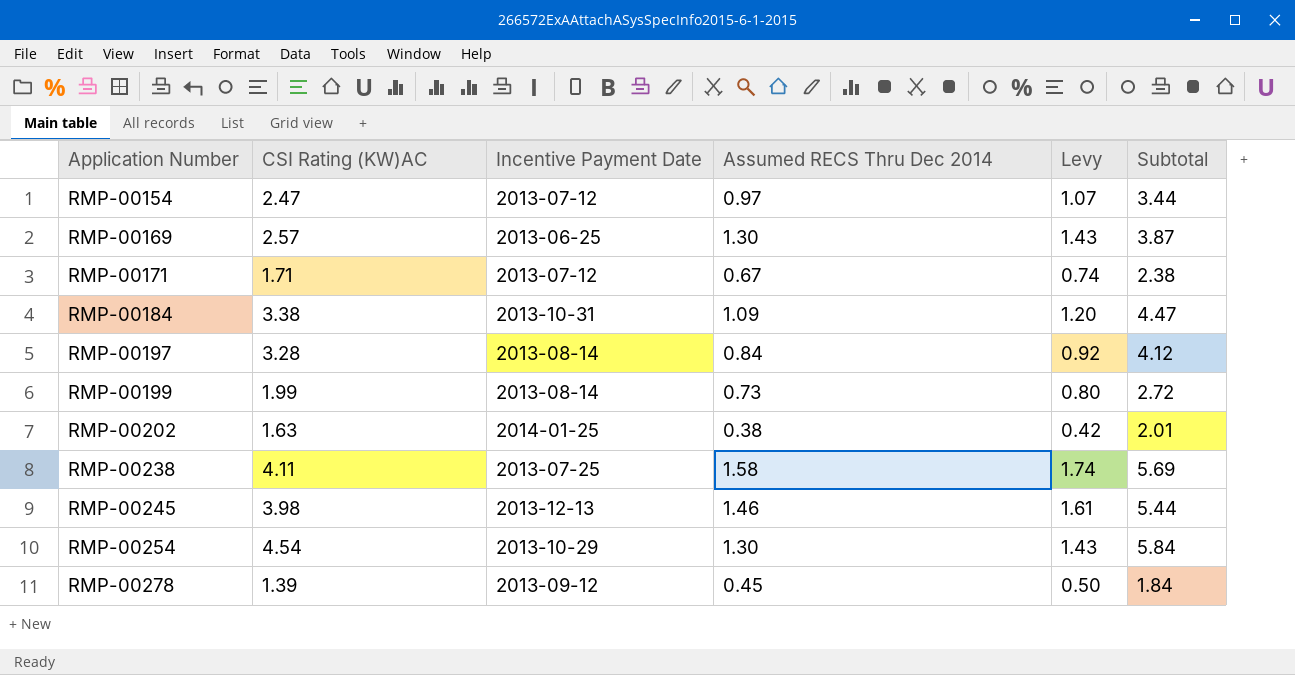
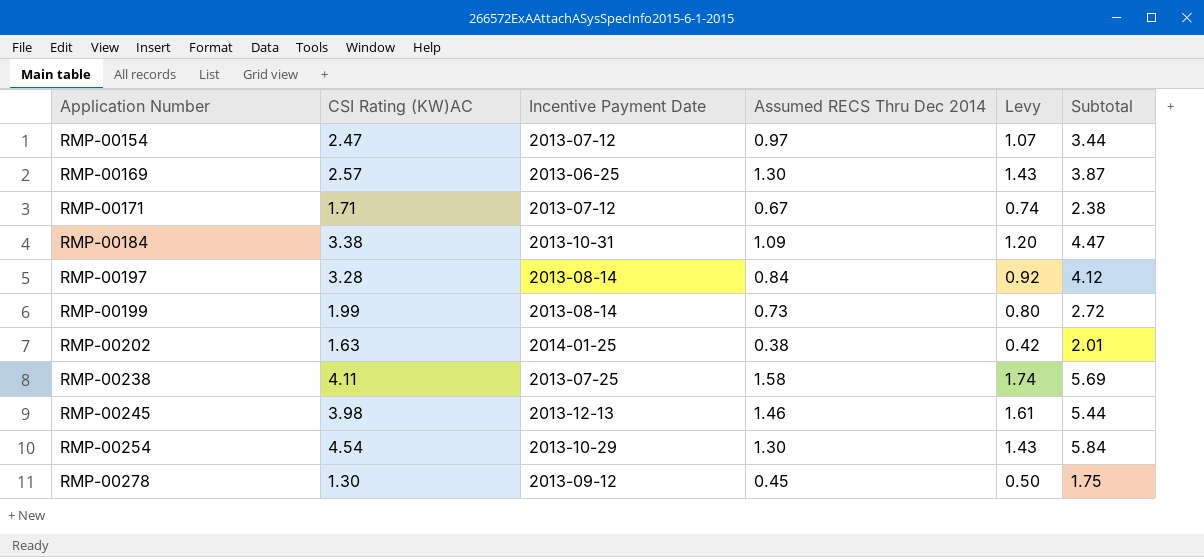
RMP-00278 | CSI Rating (KW)AC: 1.39 -> 1.30
RMP-00278 | Subtotal: 1.84 -> 1.75

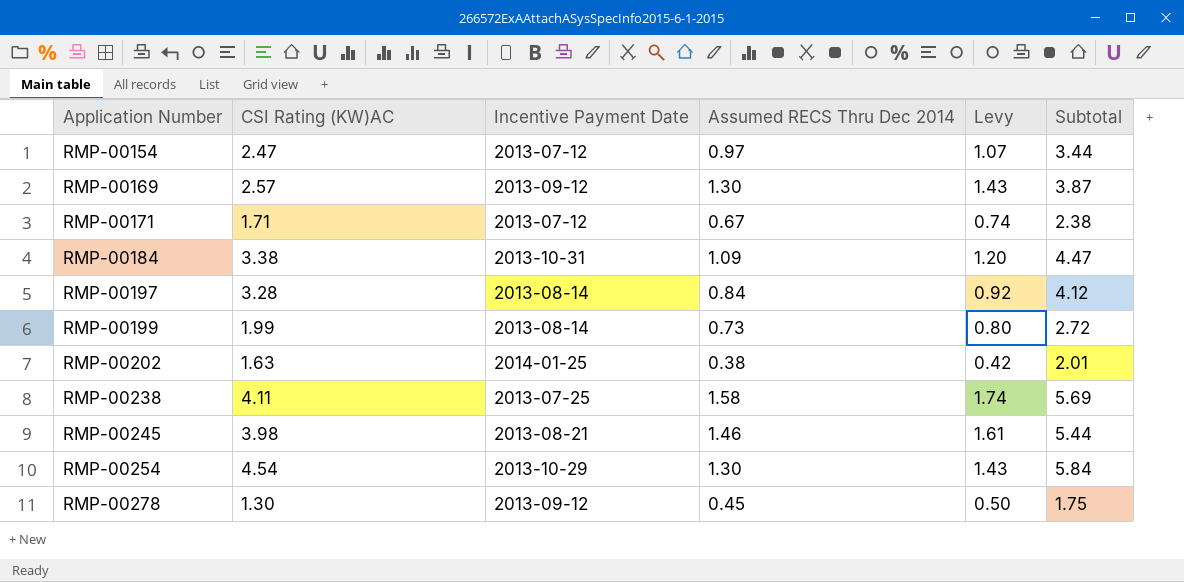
RMP-00169 | Incentive Payment Date: 2013-06-25 -> 2013-09-12
RMP-00245 | Incentive Payment Date: 2013-12-13 -> 2013-08-21

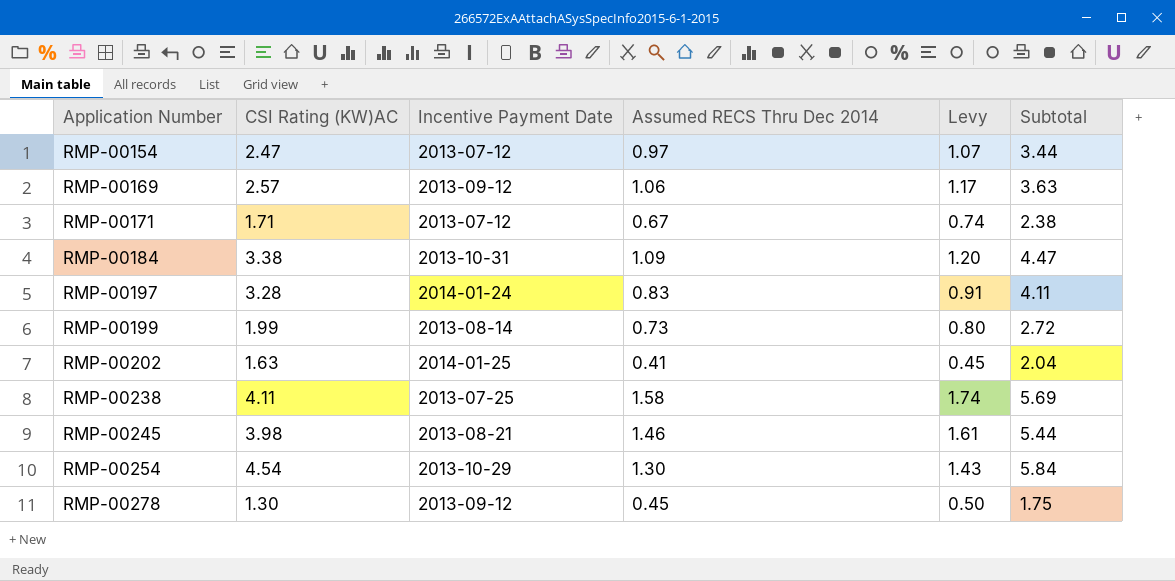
RMP-00169 | Assumed RECS Thru Dec 2014: 1.30 -> 1.06
RMP-00169 | Levy: 1.43 -> 1.17
RMP-00169 | Subtotal: 3.87 -> 3.63
RMP-00197 | Incentive Payment Date: 2013-08-14 -> 2014-01-24
RMP-00197 | Assumed RECS Thru Dec 2014: 0.84 -> 0.83
RMP-00197 | Levy: 0.92 -> 0.91
RMP-00197 | Subtotal: 4.12 -> 4.11
RMP-00202 | Assumed RECS Thru Dec 2014: 0.38 -> 0.41
RMP-00202 | Levy: 0.42 -> 0.45
RMP-00202 | Subtotal: 2.01 -> 2.04

